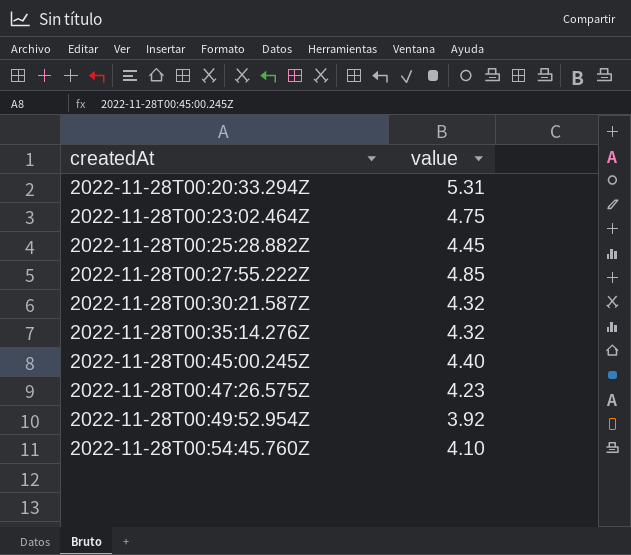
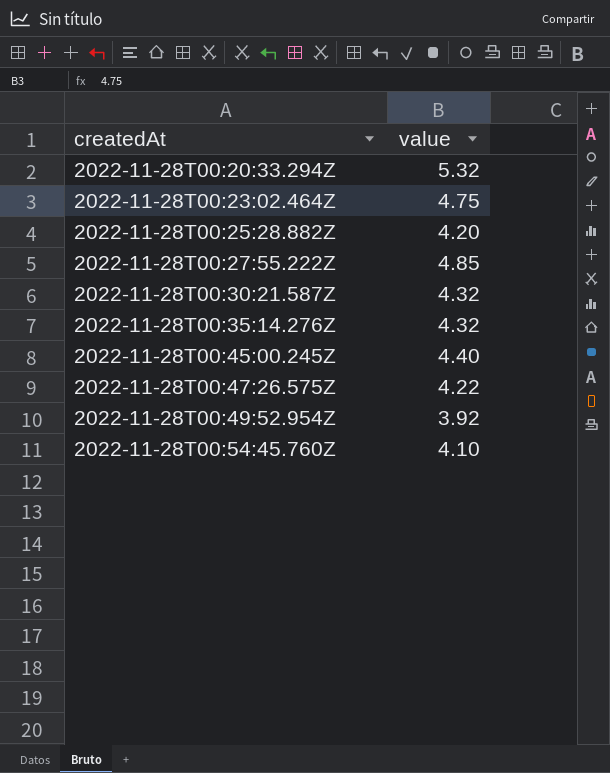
2022-11-28T00:20:33.294Z | value: 5.31 -> 5.32
2022-11-28T00:25:28.882Z | value: 4.45 -> 4.20
2022-11-28T00:47:26.575Z | value: 4.23 -> 4.22

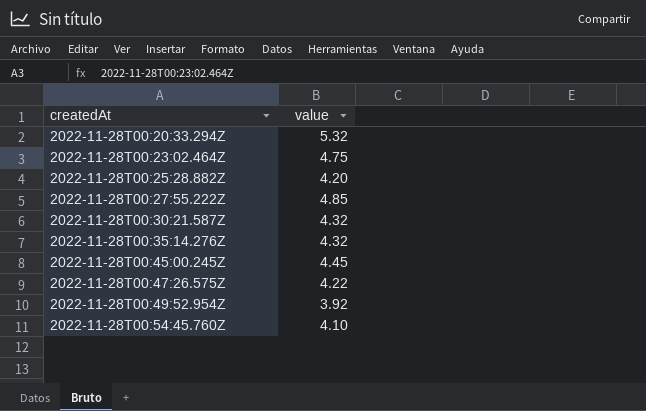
2022-11-28T00:45:00.245Z | value: 4.40 -> 4.45

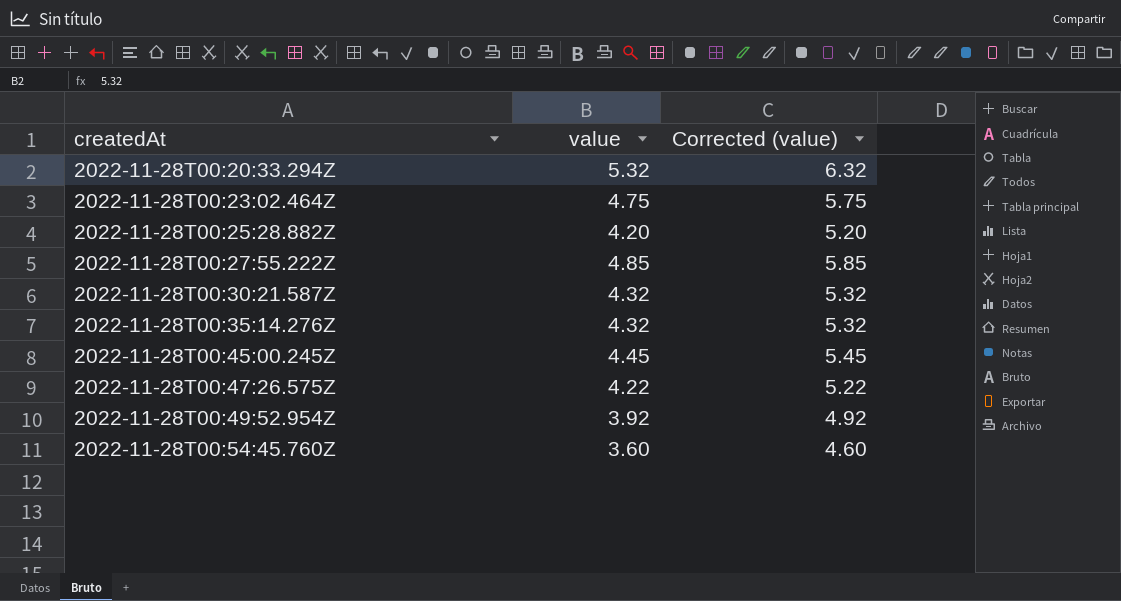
column Corrected (value) | formula: none -> [value] + 1
2022-11-28T00:54:45.760Z | value: 4.10 -> 3.60

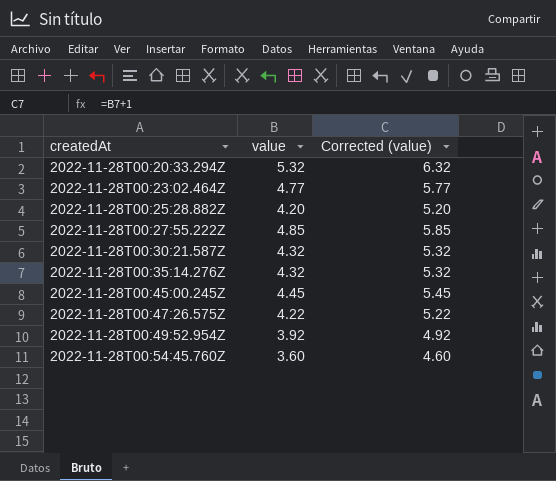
2022-11-28T00:23:02.464Z | value: 4.75 -> 4.77
2022-11-28T00:23:02.464Z | Corrected (value): 5.75 -> 5.77

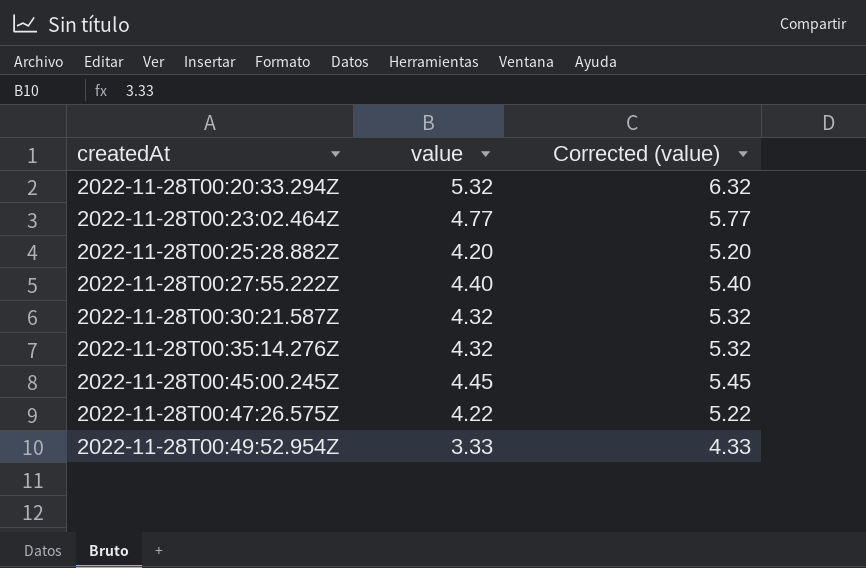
row 2022-11-28T00:54:45.760Z: 3.60 | 4.60 -> none
2022-11-28T00:27:55.222Z | value: 4.85 -> 4.40
2022-11-28T00:27:55.222Z | Corrected (value): 5.85 -> 5.40
2022-11-28T00:49:52.954Z | value: 3.92 -> 3.33
2022-11-28T00:49:52.954Z | Corrected (value): 4.92 -> 4.33

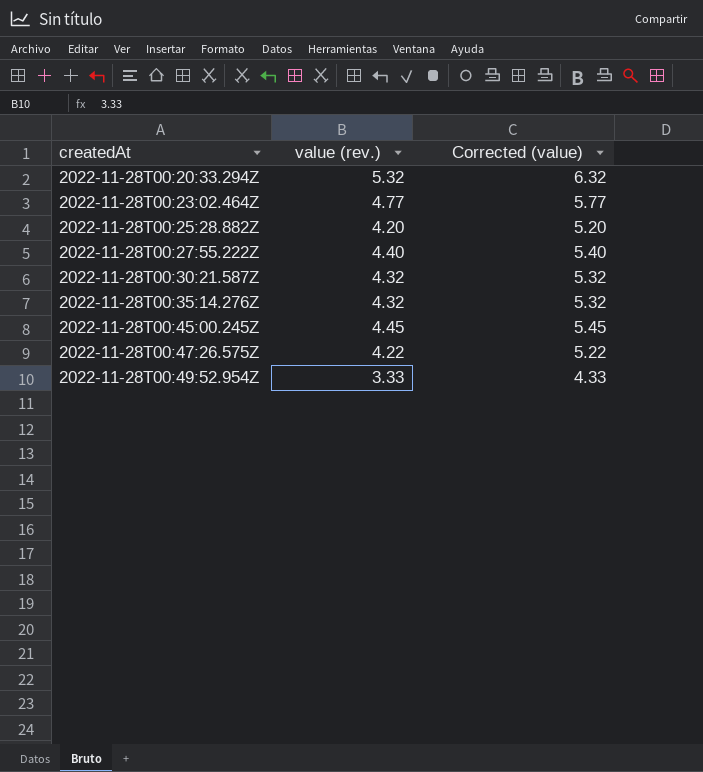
column name: value -> value (rev.)

